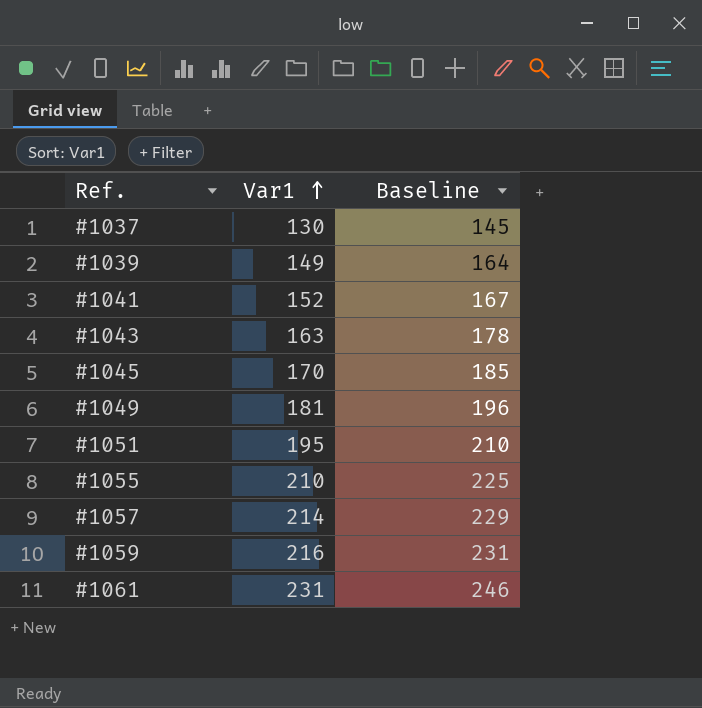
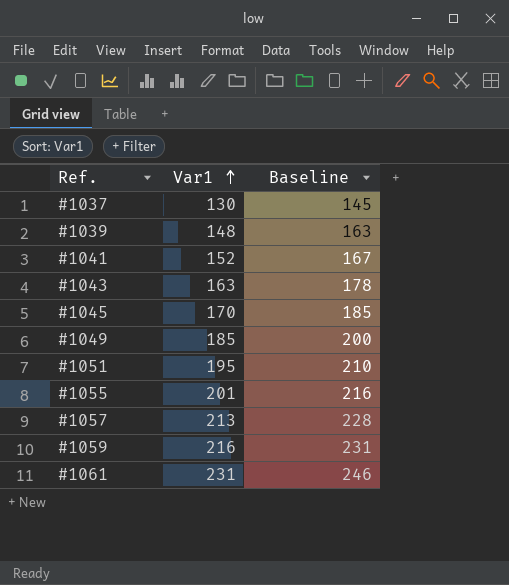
#1039 | Var1: 149 -> 148
#1039 | Baseline: 164 -> 163
#1049 | Var1: 181 -> 185
#1049 | Baseline: 196 -> 200
#1055 | Var1: 210 -> 201
#1055 | Baseline: 225 -> 216
#1057 | Var1: 214 -> 213
#1057 | Baseline: 229 -> 228

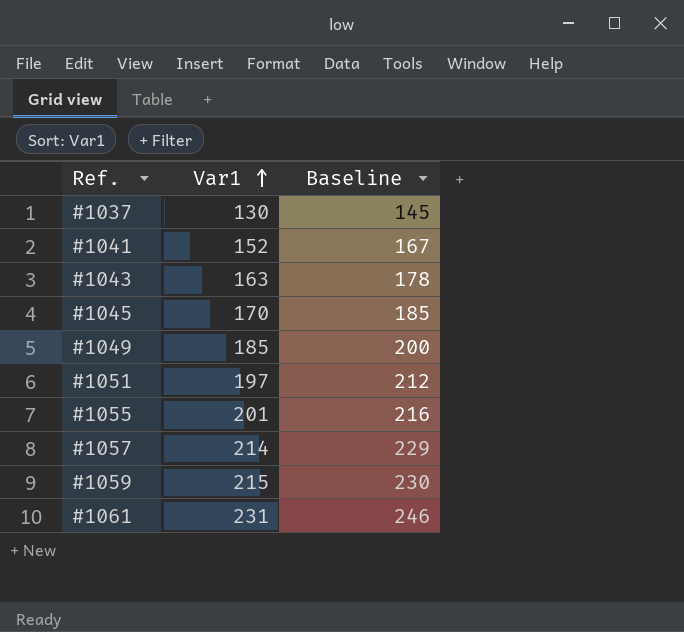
row #1039: 148 | 163 -> none
#1051 | Var1: 195 -> 197
#1051 | Baseline: 210 -> 212
#1057 | Var1: 213 -> 214
#1057 | Baseline: 228 -> 229
#1059 | Var1: 216 -> 215
#1059 | Baseline: 231 -> 230

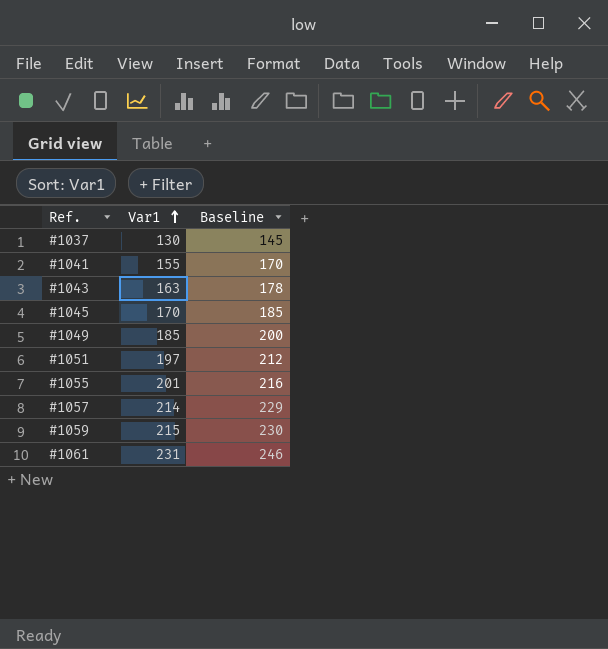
#1041 | Var1: 152 -> 155
#1041 | Baseline: 167 -> 170

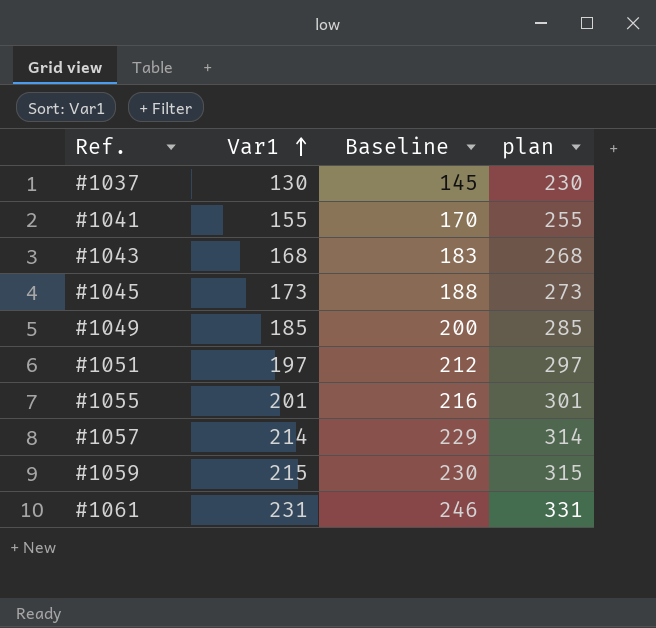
column plan | formula: none -> [Var1] + 100
#1043 | Var1: 163 -> 168
#1043 | Baseline: 178 -> 183
#1045 | Var1: 170 -> 173
#1045 | Baseline: 185 -> 188

